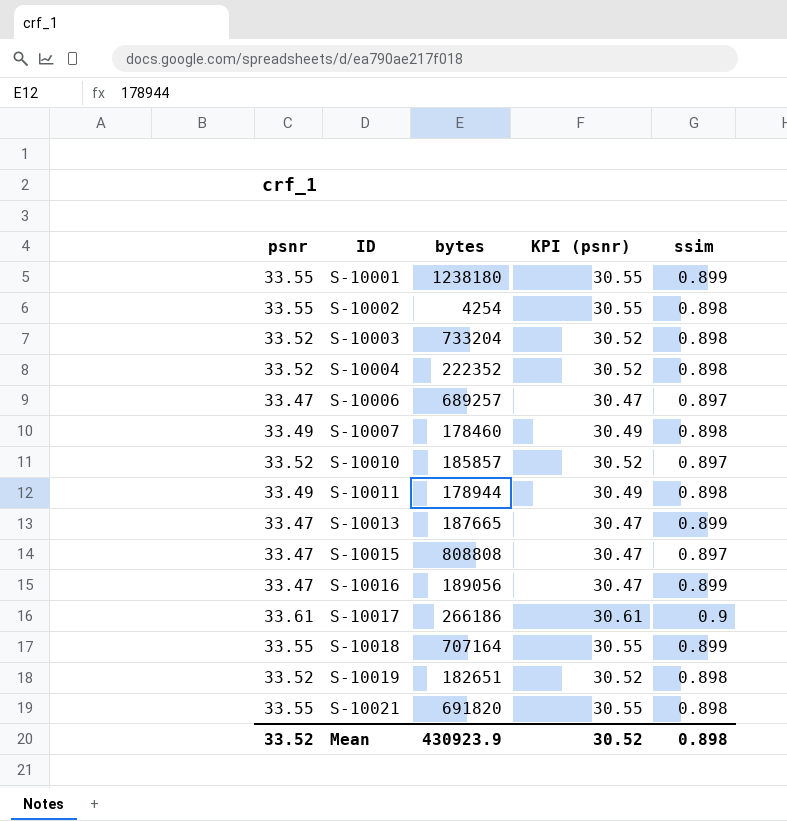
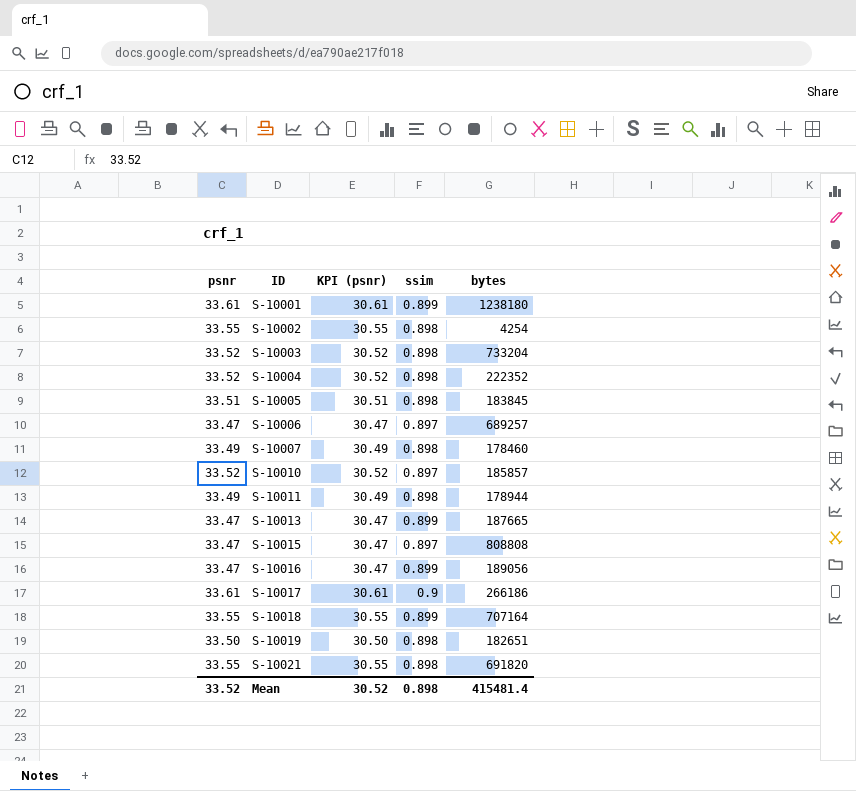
column bytes | position: 3 -> 5
S-10001 | psnr: 33.55 -> 33.61
S-10001 | KPI (psnr): 30.55 -> 30.61
row S-10005: none -> 33.51 | 30.51 | 0.898 | 183845
S-10019 | psnr: 33.52 -> 33.50
S-10019 | KPI (psnr): 30.52 -> 30.50
Mean | bytes: 430923.9 -> 415481.4

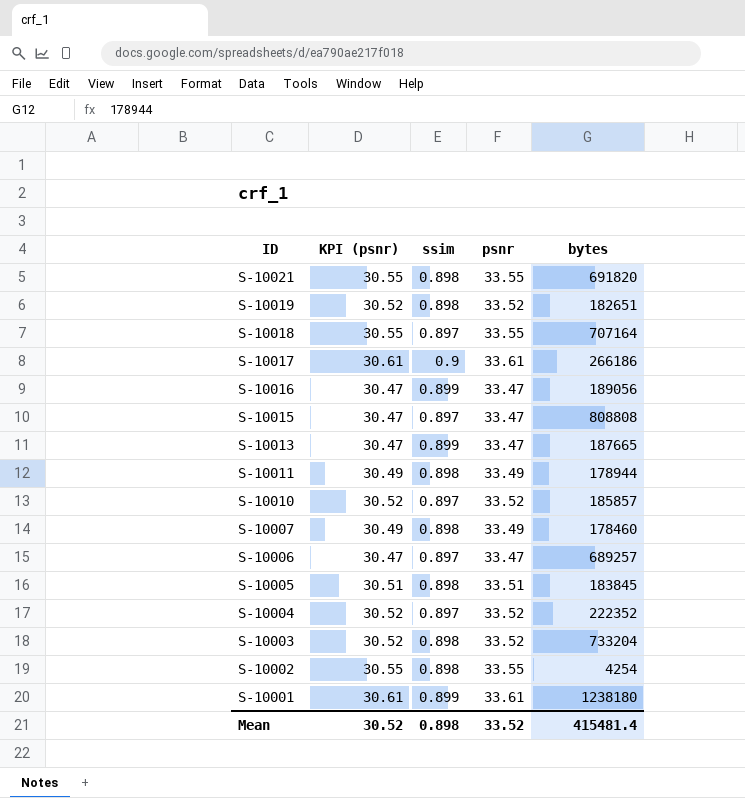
row order: ID ascending -> ID descending
column psnr | position: 1 -> 4
S-10019 | KPI (psnr): 30.50 -> 30.52
S-10019 | psnr: 33.50 -> 33.52
S-10018 | ssim: 0.899 -> 0.897
S-10004 | ssim: 0.898 -> 0.897

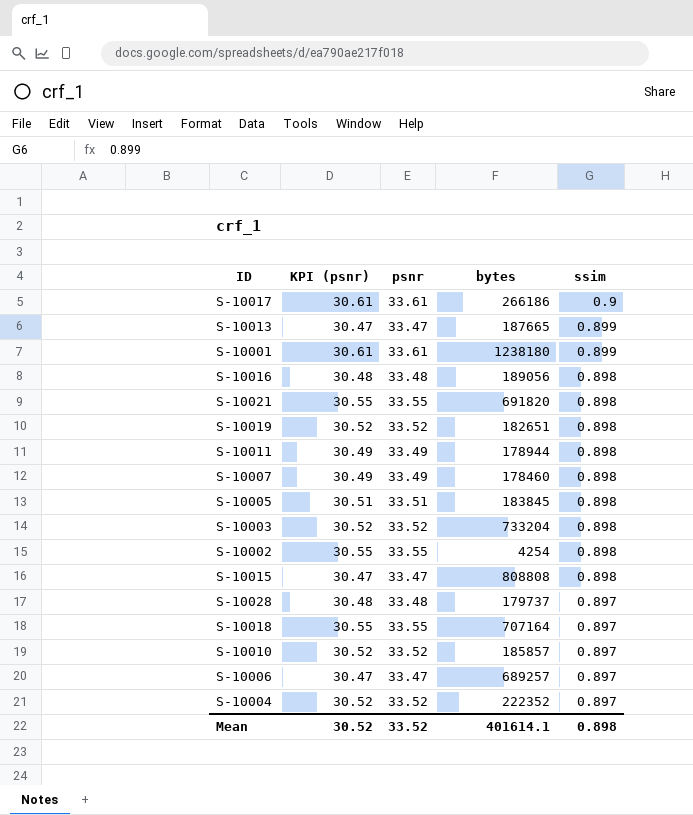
row order: ID descending -> ssim descending
column ssim | position: 3 -> 5
S-10016 | KPI (psnr): 30.47 -> 30.48
S-10016 | psnr: 33.47 -> 33.48
S-10016 | ssim: 0.899 -> 0.898
S-10015 | ssim: 0.897 -> 0.898
row S-10028: none -> 30.48 | 33.48 | 179737 | 0.897
Mean | bytes: 415481.4 -> 401614.1

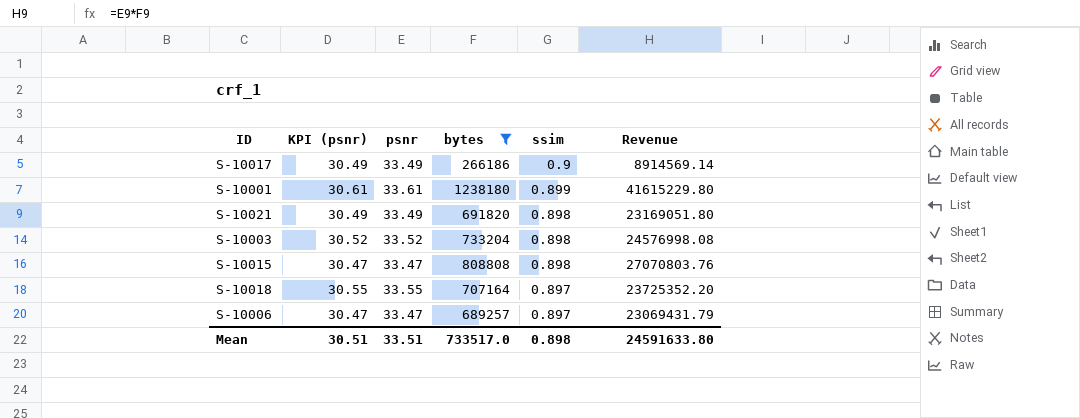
filter: none -> bytes >= 266186
column Revenue | formula: none -> [psnr] * [bytes]
S-10017 | KPI (psnr): 30.61 -> 30.49
S-10017 | psnr: 33.61 -> 33.49
S-10021 | KPI (psnr): 30.55 -> 30.49
S-10021 | psnr: 33.55 -> 33.49
Mean | KPI (psnr): 30.52 -> 30.51
Mean | psnr: 33.52 -> 33.51
Mean | bytes: 401614.1 -> 733517.0

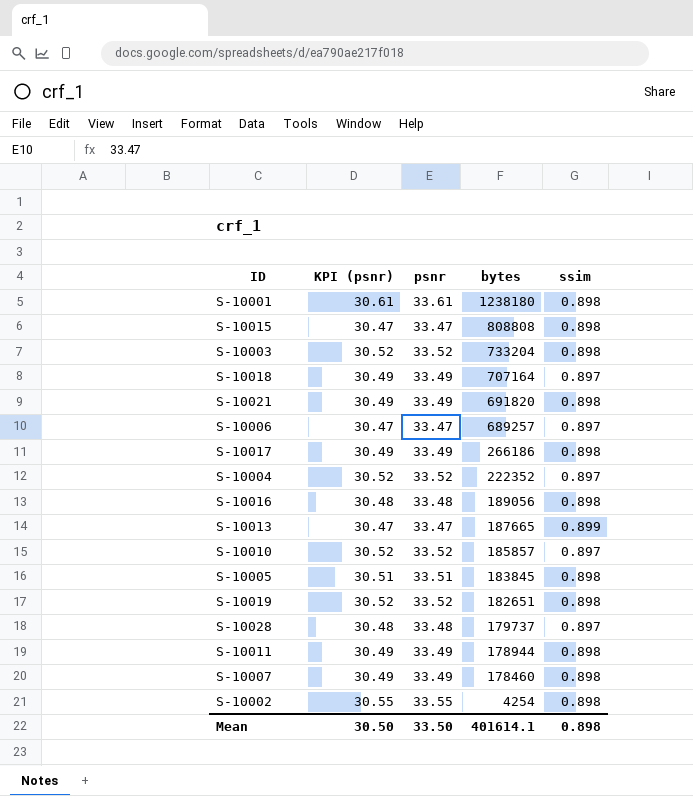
filter: bytes >= 266186 -> none
row order: ssim descending -> bytes descending
column Revenue | formula: [psnr] * [bytes] -> none
S-10001 | ssim: 0.899 -> 0.898
S-10018 | KPI (psnr): 30.55 -> 30.49
S-10018 | psnr: 33.55 -> 33.49
S-10017 | ssim: 0.9 -> 0.898
Mean | KPI (psnr): 30.51 -> 30.50
Mean | psnr: 33.51 -> 33.50
Mean | bytes: 733517.0 -> 401614.1

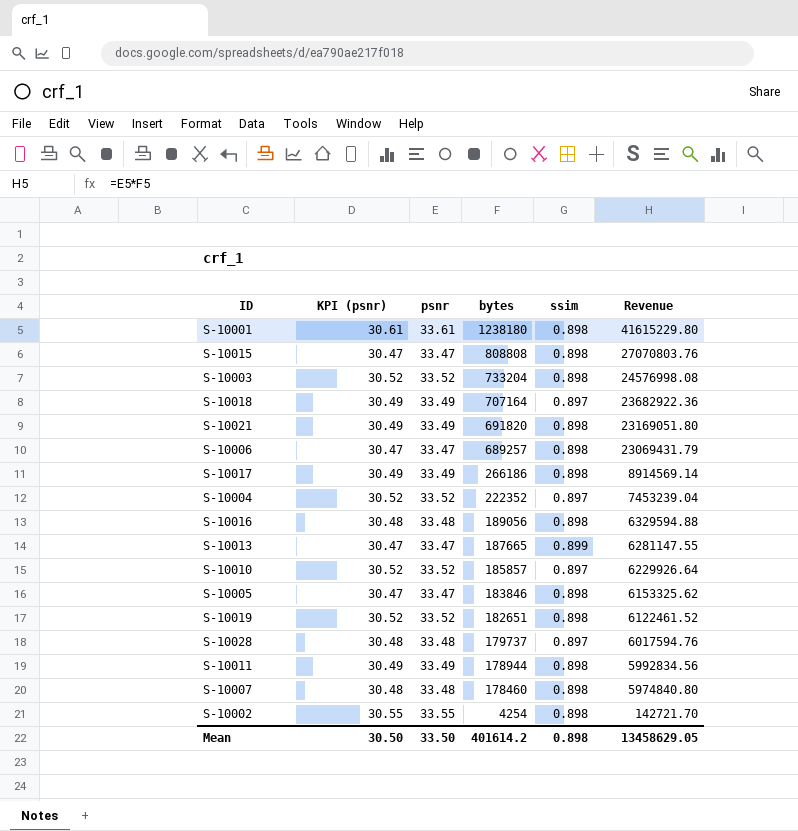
column Revenue | formula: none -> [psnr] * [bytes]
S-10006 | ssim: 0.897 -> 0.898
S-10005 | KPI (psnr): 30.51 -> 30.47
S-10005 | psnr: 33.51 -> 33.47
S-10005 | bytes: 183845 -> 183846
S-10007 | KPI (psnr): 30.49 -> 30.48
S-10007 | psnr: 33.49 -> 33.48
Mean | bytes: 401614.1 -> 401614.2

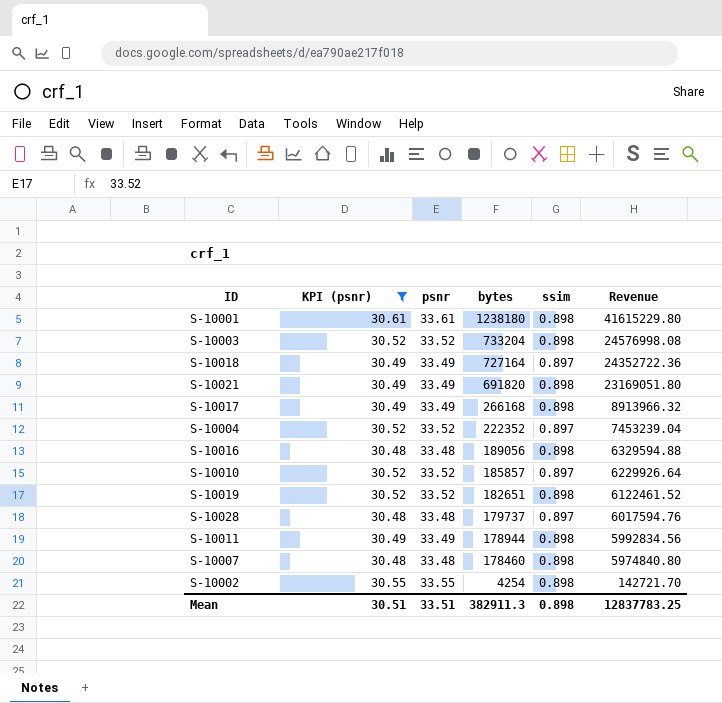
filter: none -> KPI (psnr) != 30.47
S-10018 | bytes: 707164 -> 727164
S-10018 | Revenue: 23682922.36 -> 24352722.36
S-10017 | bytes: 266186 -> 266168
S-10017 | Revenue: 8914569.14 -> 8913966.32
Mean | KPI (psnr): 30.50 -> 30.51
Mean | psnr: 33.50 -> 33.51
Mean | bytes: 401614.2 -> 382911.3
Mean | Revenue: 13458629.05 -> 12837783.25

